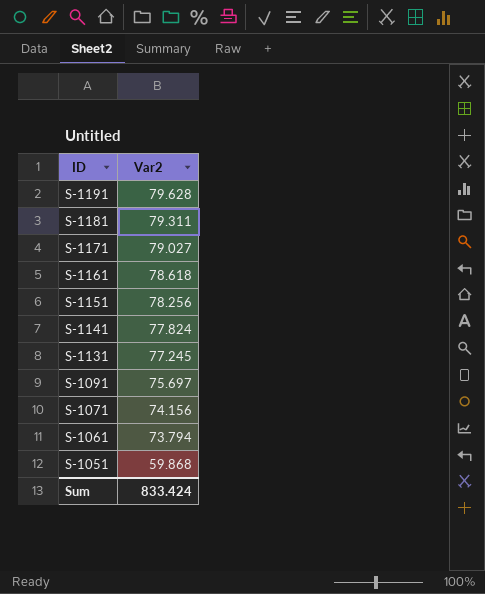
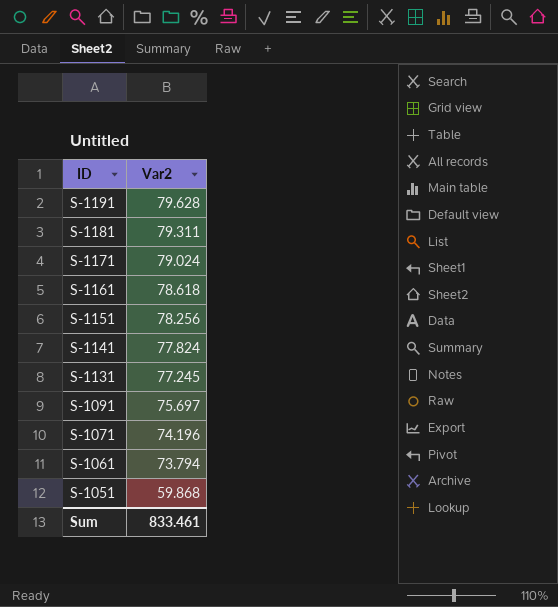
S-1171 | Var2: 79.027 -> 79.024
S-1071 | Var2: 74.156 -> 74.196
Sum | Var2: 833.424 -> 833.461

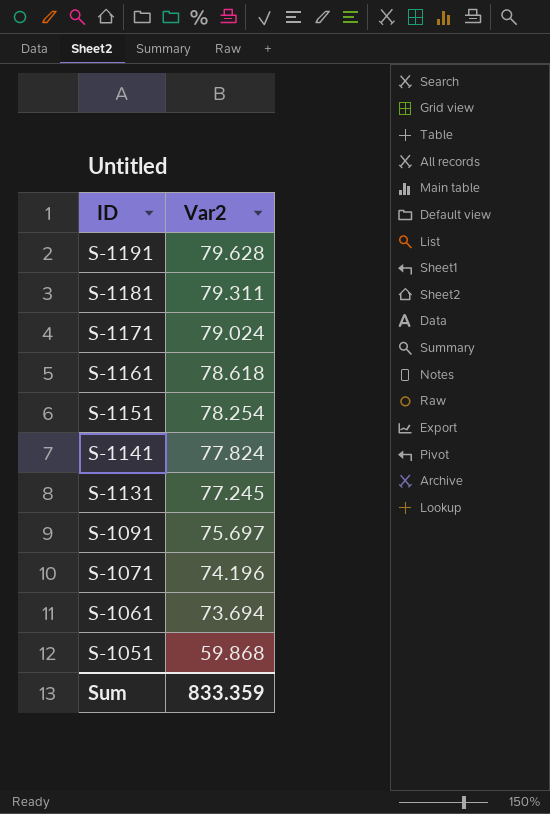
S-1151 | Var2: 78.256 -> 78.254
S-1061 | Var2: 73.794 -> 73.694
Sum | Var2: 833.461 -> 833.359

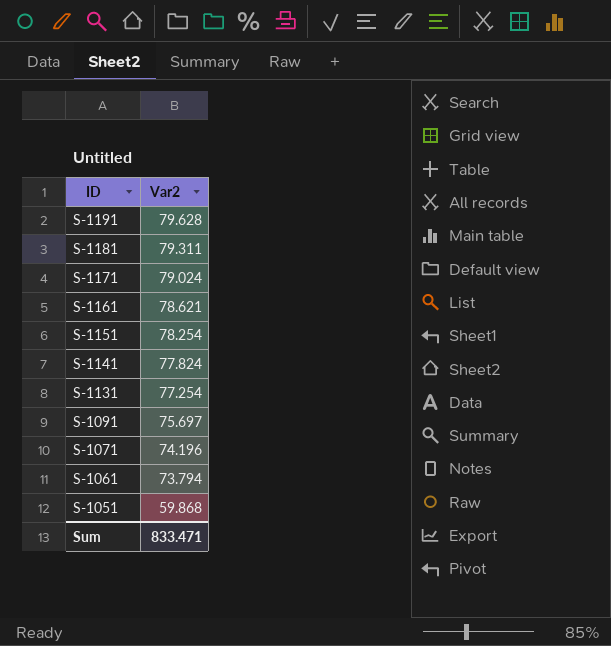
S-1161 | Var2: 78.618 -> 78.621
S-1131 | Var2: 77.245 -> 77.254
S-1061 | Var2: 73.694 -> 73.794
Sum | Var2: 833.359 -> 833.471

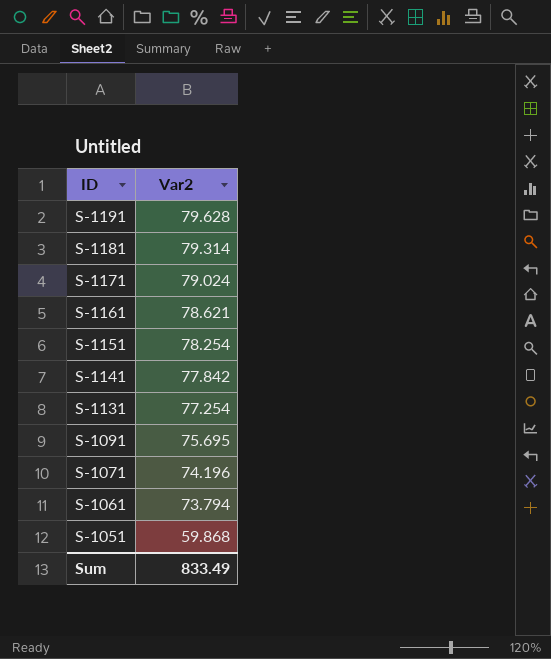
S-1181 | Var2: 79.311 -> 79.314
S-1141 | Var2: 77.824 -> 77.842
S-1091 | Var2: 75.697 -> 75.695
Sum | Var2: 833.471 -> 833.49

